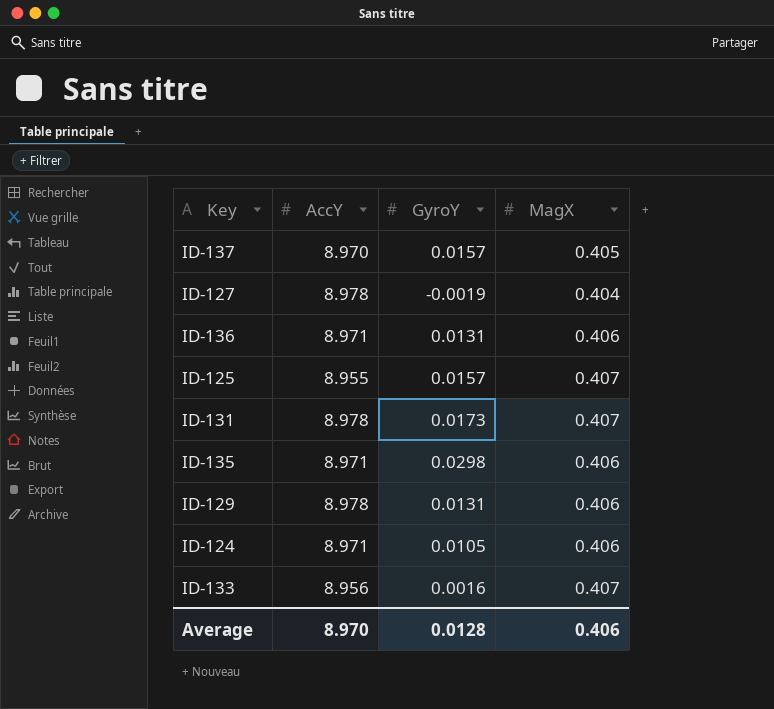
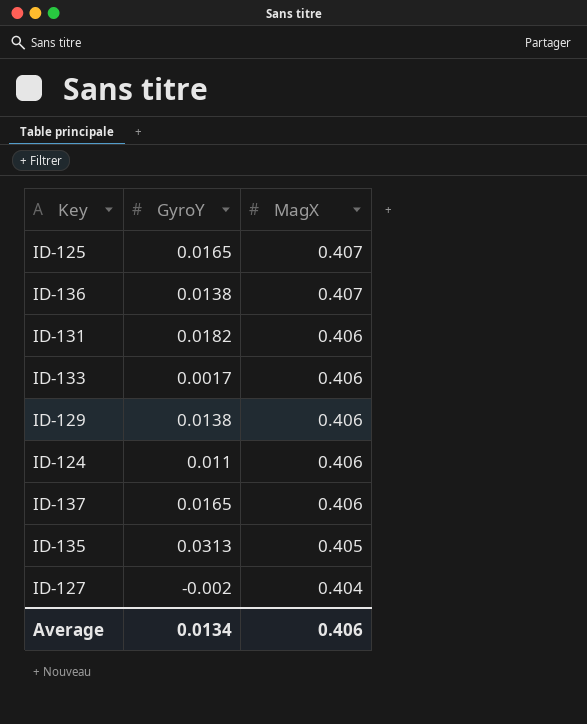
row order: none -> MagX descending
column AccY | position: 2 -> none
ID-125 | GyroY: 0.0157 -> 0.0165
ID-136 | GyroY: 0.0131 -> 0.0138
ID-136 | MagX: 0.406 -> 0.407
ID-131 | GyroY: 0.0173 -> 0.0182
ID-131 | MagX: 0.407 -> 0.406
ID-133 | GyroY: 0.0016 -> 0.0017
ID-133 | MagX: 0.407 -> 0.406
ID-129 | GyroY: 0.0131 -> 0.0138
ID-124 | GyroY: 0.0105 -> 0.011
ID-137 | GyroY: 0.0157 -> 0.0165
ID-137 | MagX: 0.405 -> 0.406
ID-135 | GyroY: 0.0298 -> 0.0313
ID-135 | MagX: 0.406 -> 0.405
ID-127 | GyroY: -0.0019 -> -0.002
Average | GyroY: 0.0128 -> 0.0134

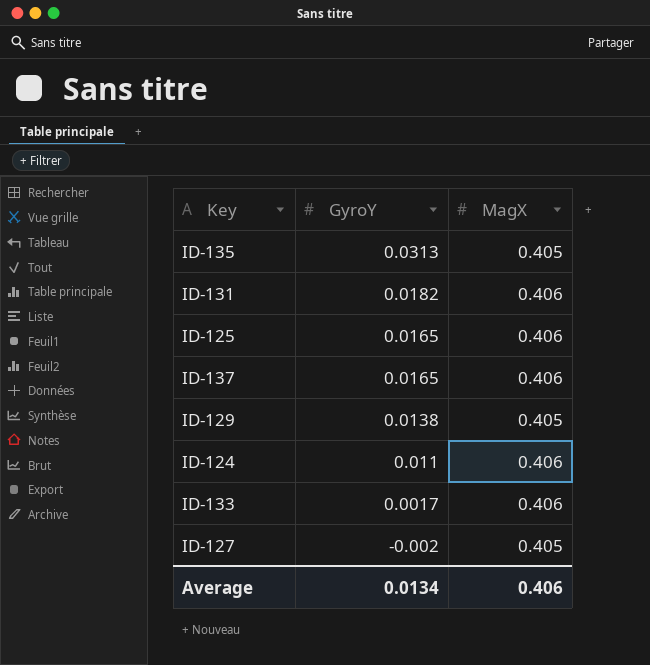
row order: MagX descending -> GyroY descending
row ID-136: 0.0138 | 0.407 -> none
ID-125 | MagX: 0.407 -> 0.406
ID-129 | MagX: 0.406 -> 0.405
ID-127 | MagX: 0.404 -> 0.405

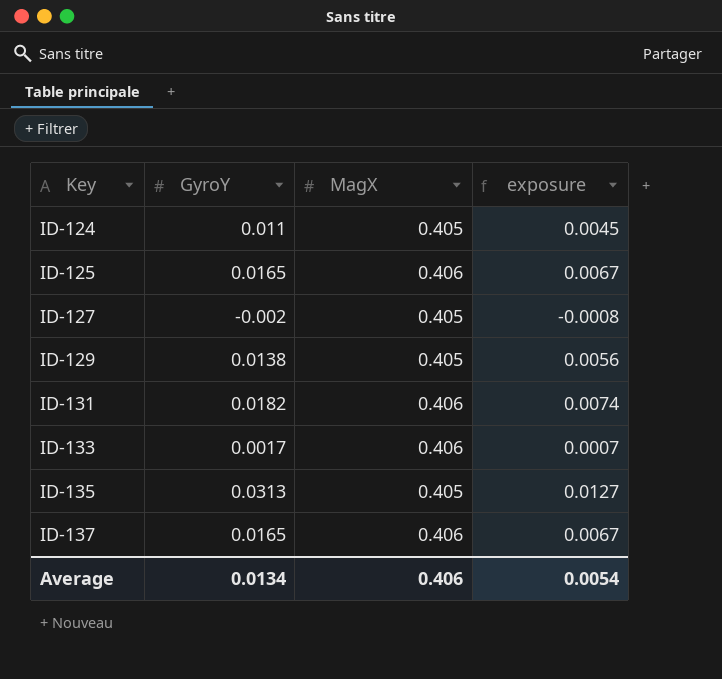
row order: GyroY descending -> Key ascending
column exposure | formula: none -> [GyroY] * [MagX]
ID-124 | MagX: 0.406 -> 0.405

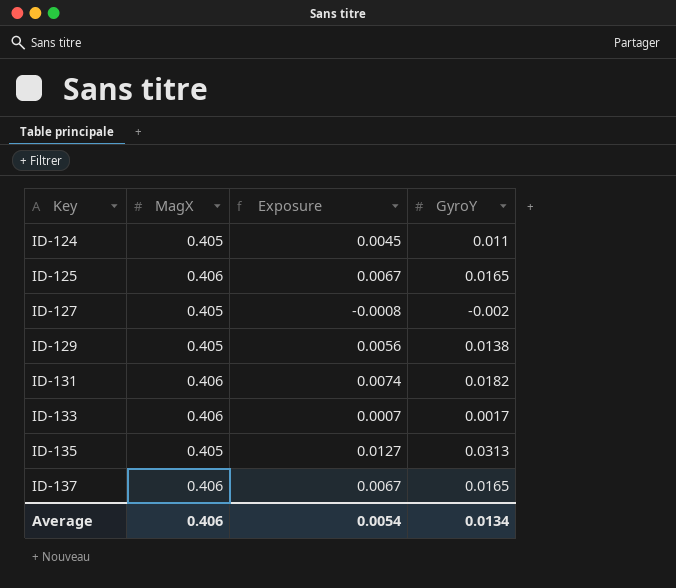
column name: exposure -> Exposure
column GyroY | position: 2 -> 4

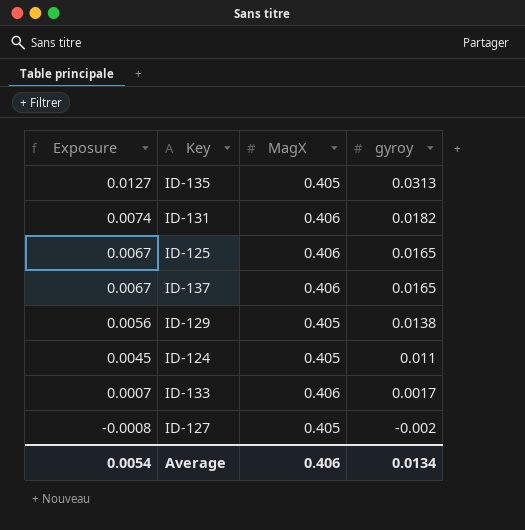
row order: Key ascending -> Exposure descending
column Exposure | position: 3 -> 1
column name: GyroY -> gyroy

